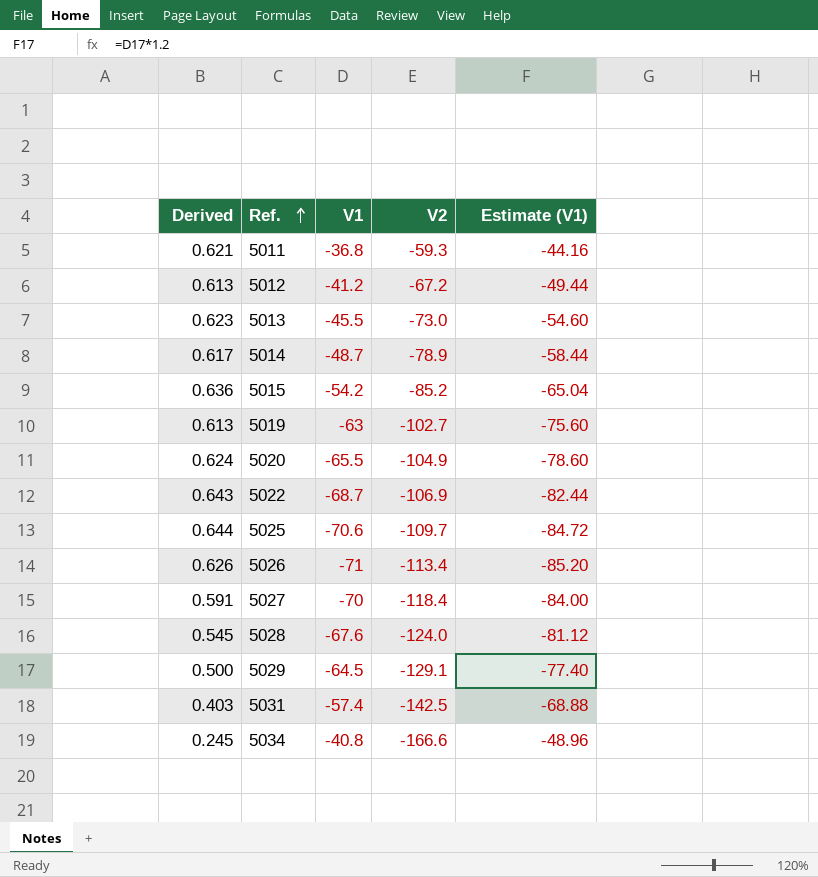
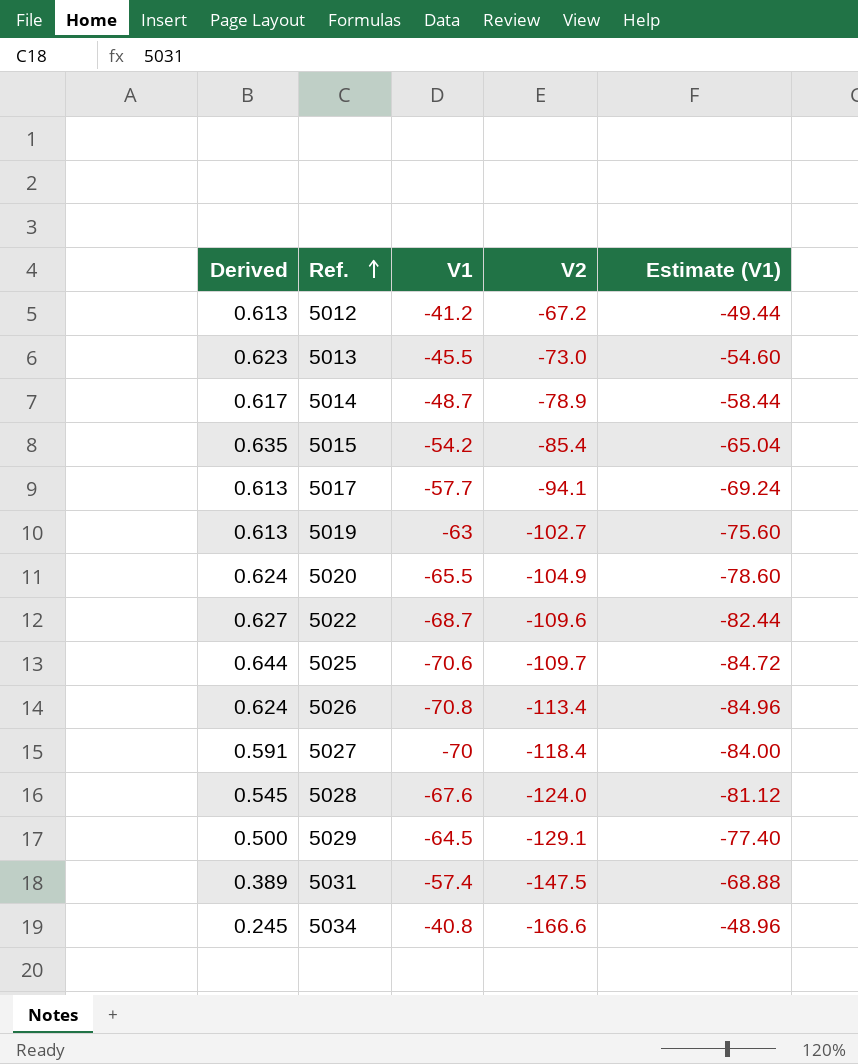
row 5011: 0.621 | -36.8 | -59.3 | -44.16 -> none
5015 | Derived: 0.636 -> 0.635
5015 | V2: -85.2 -> -85.4
row 5017: none -> 0.613 | -57.7 | -94.1 | -69.24
5022 | Derived: 0.643 -> 0.627
5022 | V2: -106.9 -> -109.6
5026 | Derived: 0.626 -> 0.624
5026 | V1: -71 -> -70.8
5026 | Estimate (V1): -85.20 -> -84.96
5031 | Derived: 0.403 -> 0.389
5031 | V2: -142.5 -> -147.5

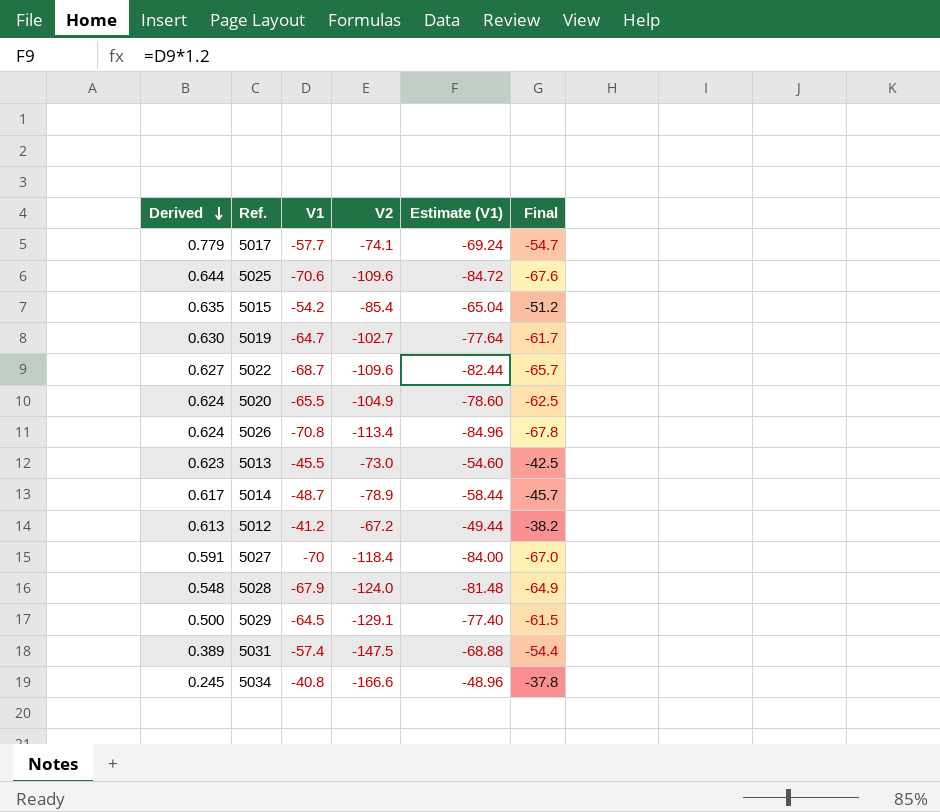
row order: Ref. ascending -> Derived descending
column Final | formula: none -> [V1] + 3
5017 | Derived: 0.613 -> 0.779
5017 | V2: -94.1 -> -74.1
5025 | V2: -109.7 -> -109.6
5019 | Derived: 0.613 -> 0.630
5019 | V1: -63 -> -64.7
5019 | Estimate (V1): -75.60 -> -77.64
5028 | Derived: 0.545 -> 0.548
5028 | V1: -67.6 -> -67.9
5028 | Estimate (V1): -81.12 -> -81.48

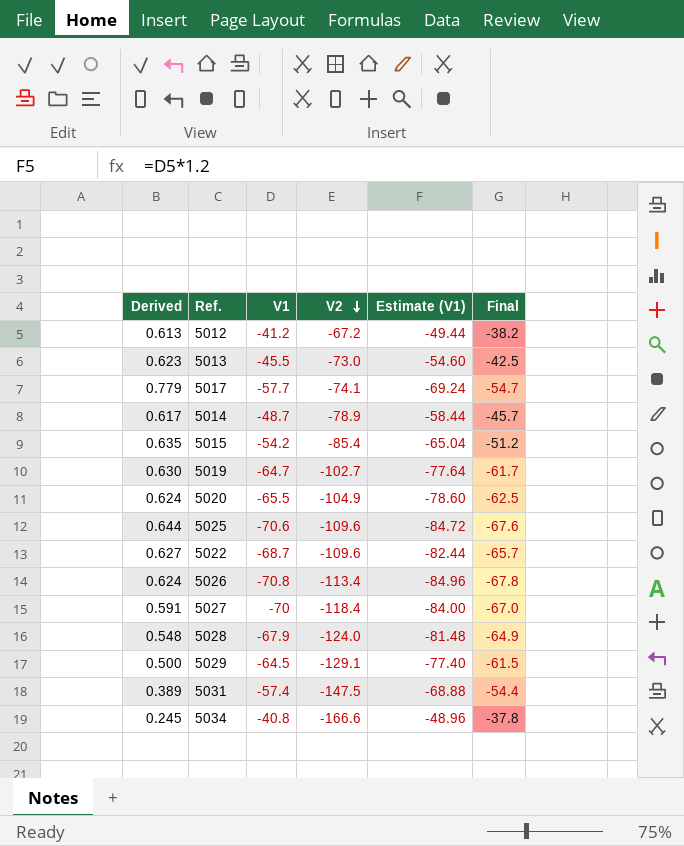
row order: Derived descending -> V2 descending

